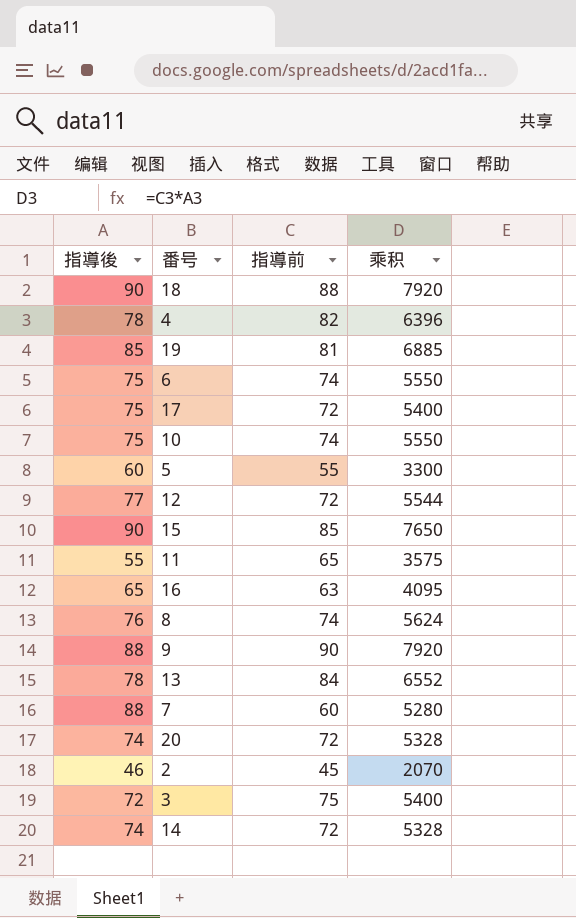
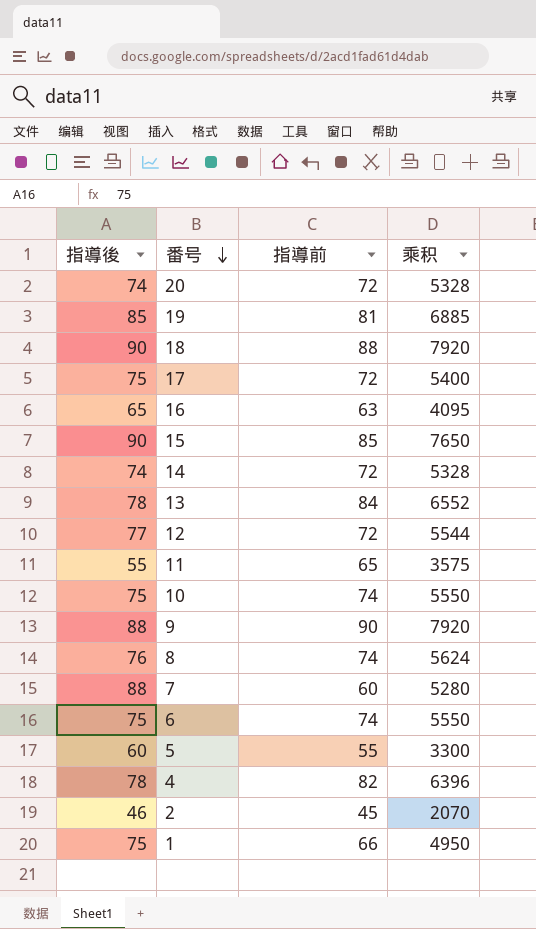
row order: none -> 番号 descending
row 3: 72 | 75 | 5400 -> none
row 1: none -> 75 | 66 | 4950

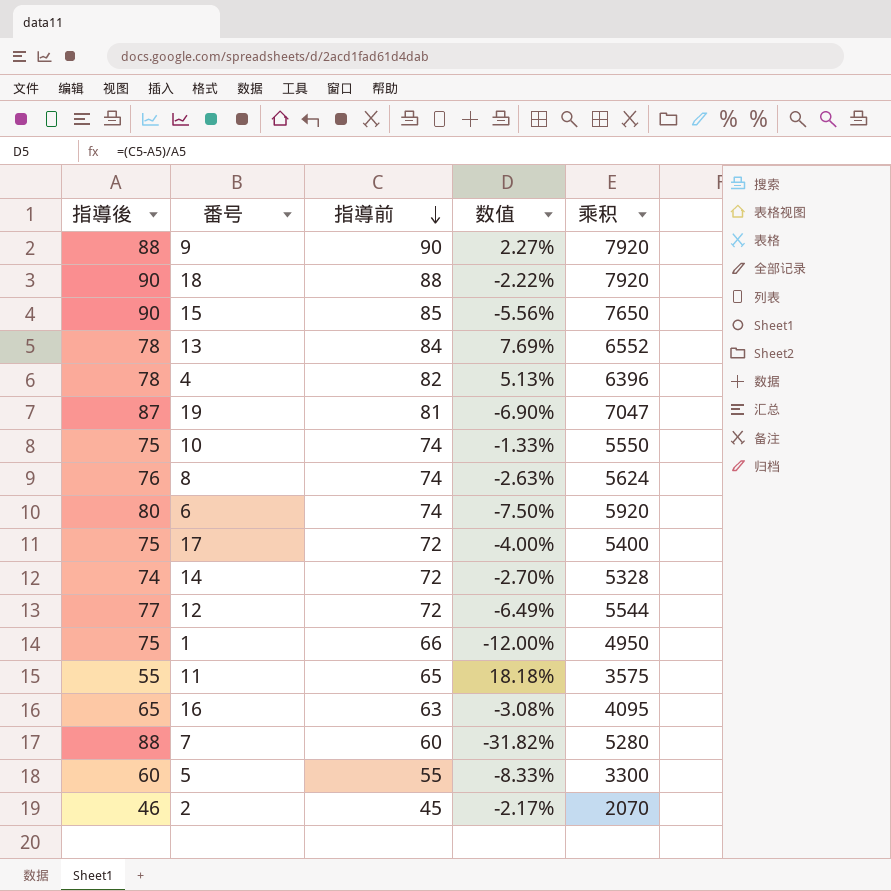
row order: 番号 descending -> 指導前 descending
column 数值 | formula: none -> ([指導前] - [指導後]) / [指導後]
row 20: 74 | 72 | 5328 -> none
19 | 指導後: 85 -> 87
19 | 乘积: 6885 -> 7047
6 | 指導後: 75 -> 80
6 | 乘积: 5550 -> 5920

